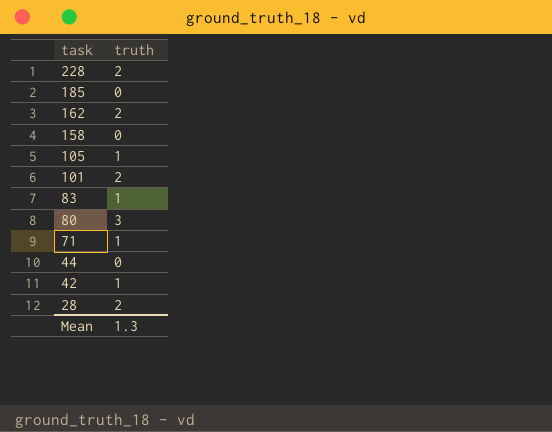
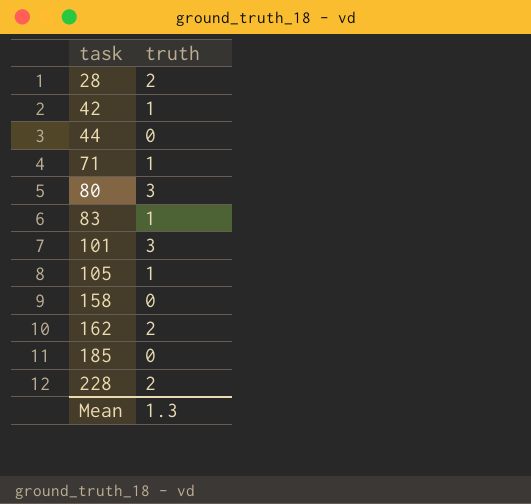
row order: task descending -> task ascending
101 | truth: 2 -> 3

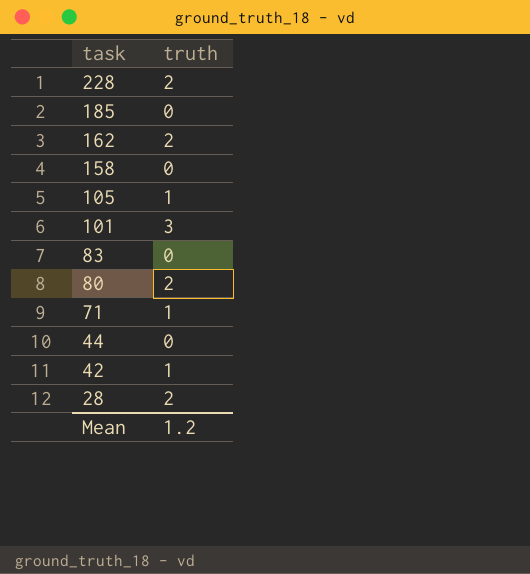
row order: task ascending -> task descending
83 | truth: 1 -> 0
80 | truth: 3 -> 2
Mean | truth: 1.3 -> 1.2

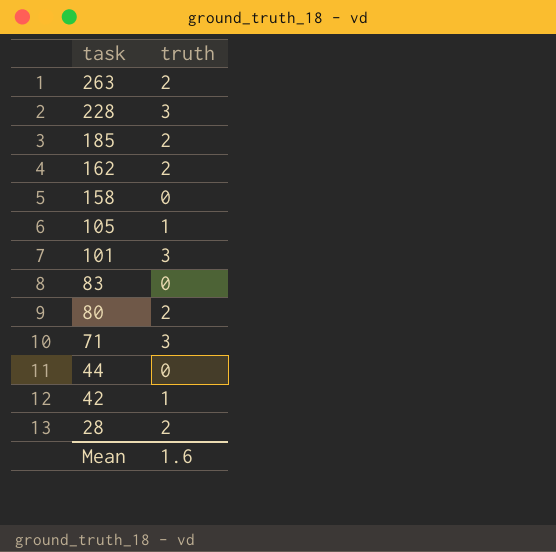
row 263: none -> 2
228 | truth: 2 -> 3
185 | truth: 0 -> 2
71 | truth: 1 -> 3
Mean | truth: 1.2 -> 1.6

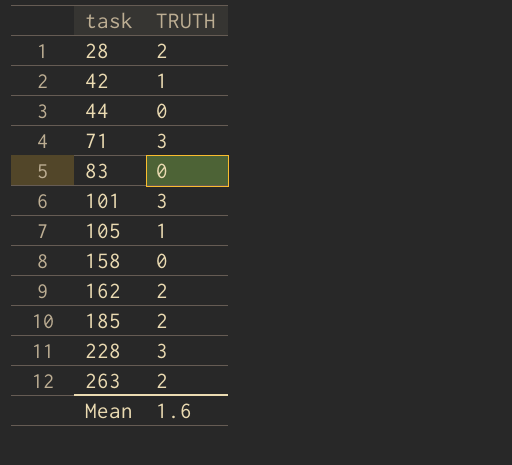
row order: task descending -> task ascending
column name: truth -> TRUTH
row 80: 2 -> none

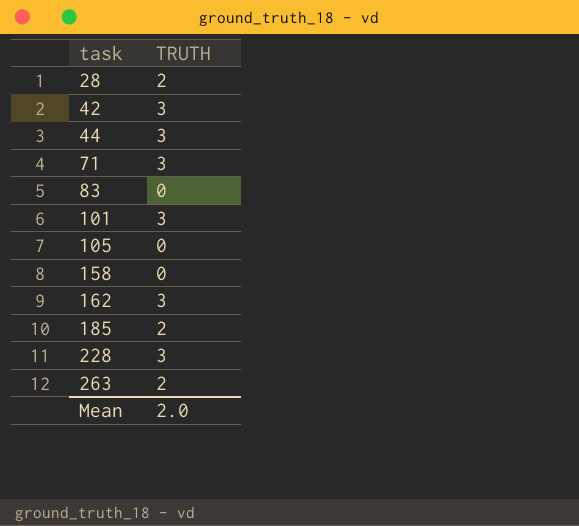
42 | TRUTH: 1 -> 3
44 | TRUTH: 0 -> 3
105 | TRUTH: 1 -> 0
162 | TRUTH: 2 -> 3
Mean | TRUTH: 1.6 -> 2.0

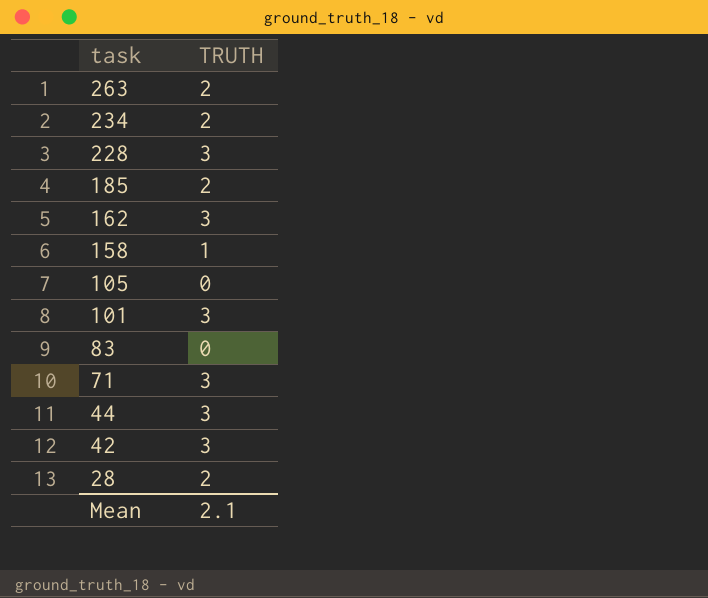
row order: task ascending -> task descending
row 234: none -> 2
158 | TRUTH: 0 -> 1
Mean | TRUTH: 2.0 -> 2.1

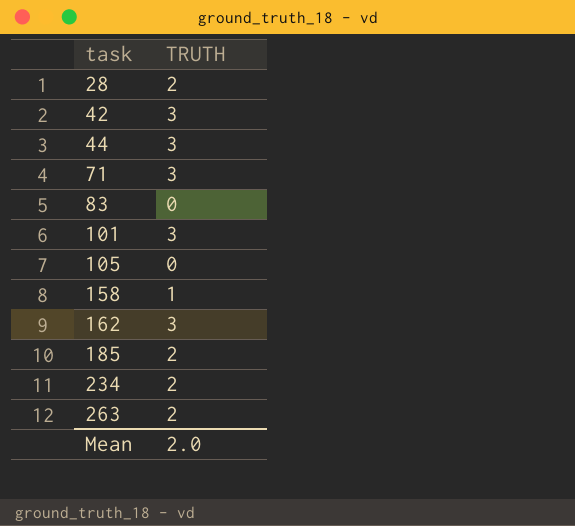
row order: task descending -> task ascending
row 228: 3 -> none
Mean | TRUTH: 2.1 -> 2.0

